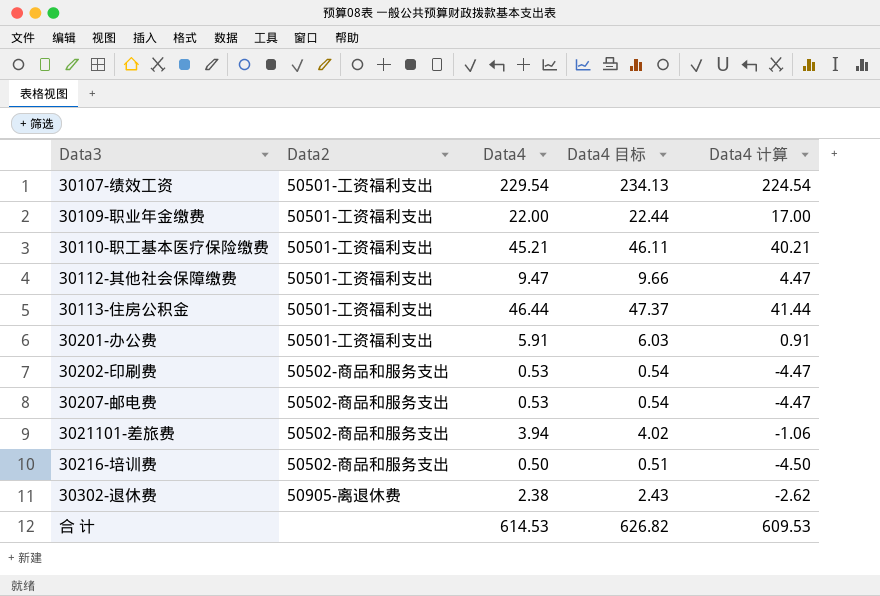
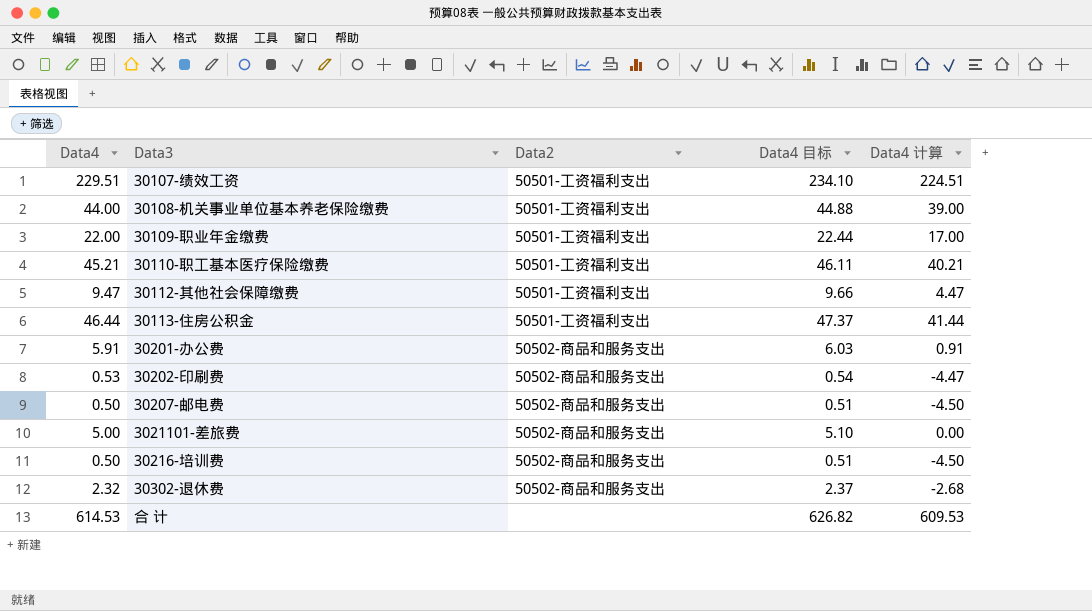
column Data4 | position: 3 -> 1
30107-绩效工资 | Data4: 229.54 -> 229.51
30107-绩效工资 | Data4 目标: 234.13 -> 234.10
30107-绩效工资 | Data4 计算: 224.54 -> 224.51
row 30108-机关事业单位基本养老保险缴费: none -> 44.00 | 50501-工资福利支出 | 44.88 | 39.00
30201-办公费 | Data2: 50501-工资福利支出 -> 50502-商品和服务支出
30207-邮电费 | Data4: 0.53 -> 0.50
30207-邮电费 | Data4 目标: 0.54 -> 0.51
30207-邮电费 | Data4 计算: -4.47 -> -4.50
3021101-差旅费 | Data4: 3.94 -> 5.00
3021101-差旅费 | Data4 目标: 4.02 -> 5.10
3021101-差旅费 | Data4 计算: -1.06 -> 0.00
30302-退休费 | Data4: 2.38 -> 2.32
30302-退休费 | Data2: 50905-离退休费 -> 50502-商品和服务支出
30302-退休费 | Data4 目标: 2.43 -> 2.37
30302-退休费 | Data4 计算: -2.62 -> -2.68

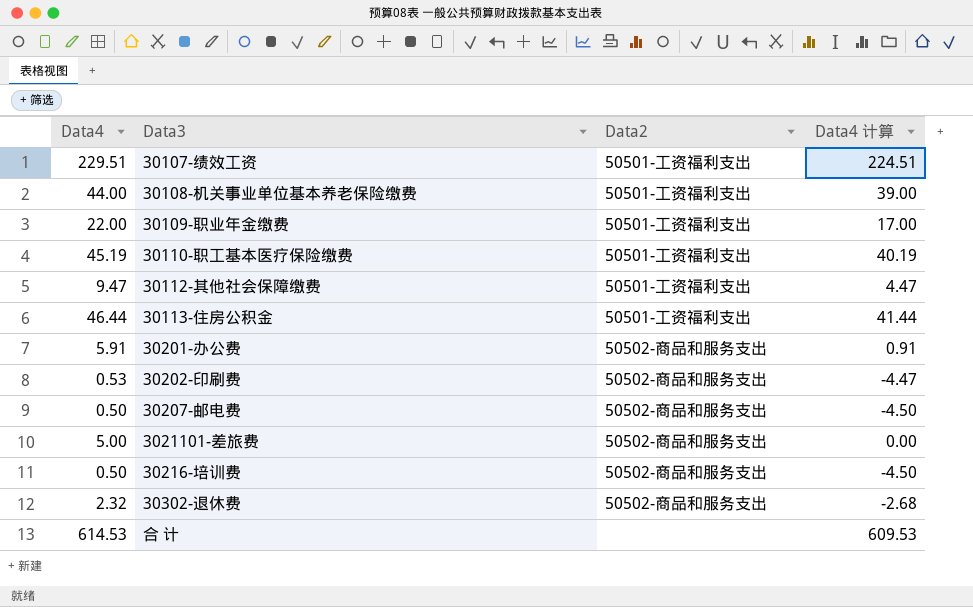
column Data4 目标 | formula: [Data4] * 1.02 -> none
30110-职工基本医疗保险缴费 | Data4: 45.21 -> 45.19
30110-职工基本医疗保险缴费 | Data4 计算: 40.21 -> 40.19

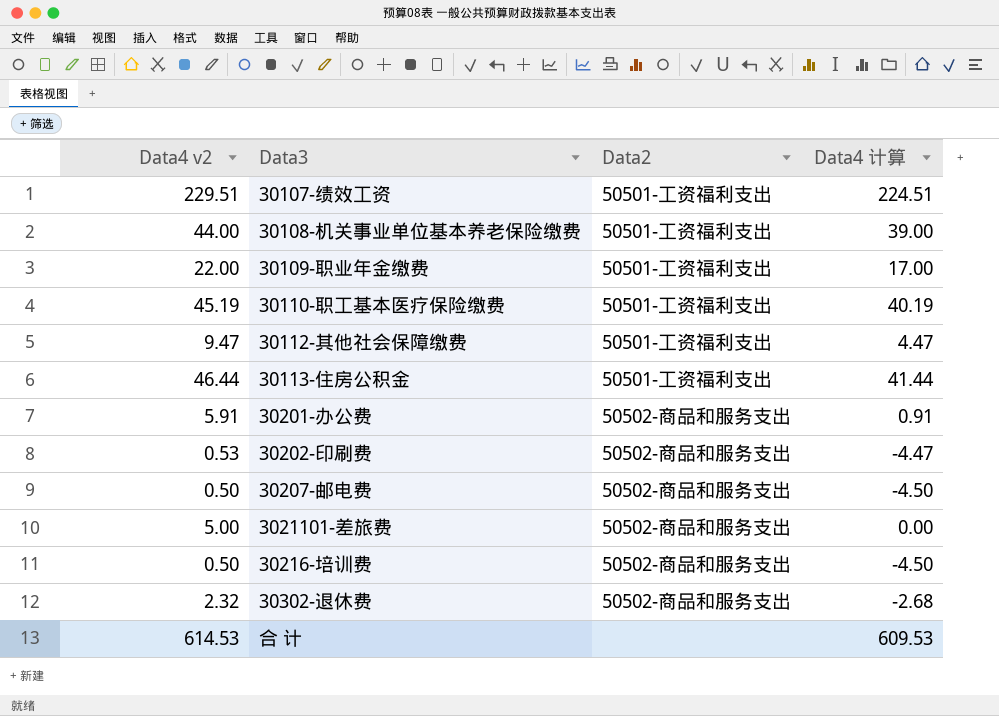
column name: Data4 -> Data4 v2

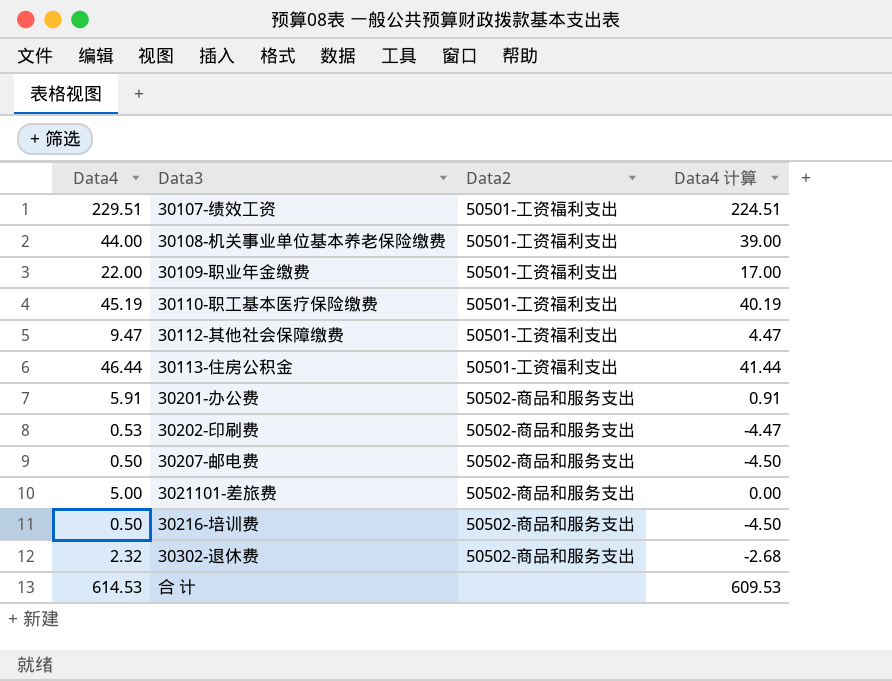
column name: Data4 v2 -> Data4

